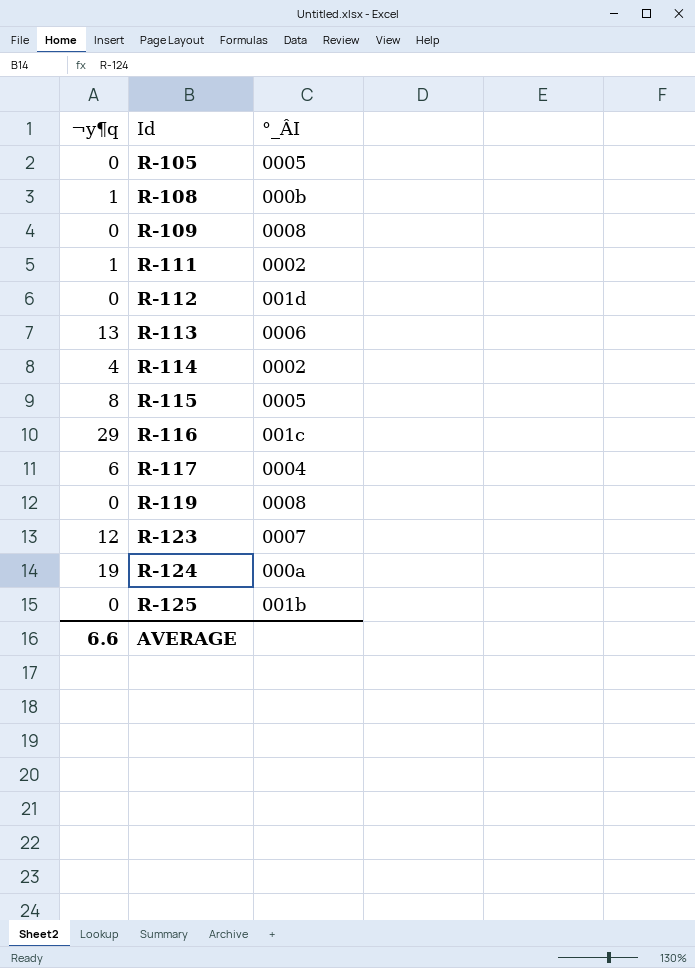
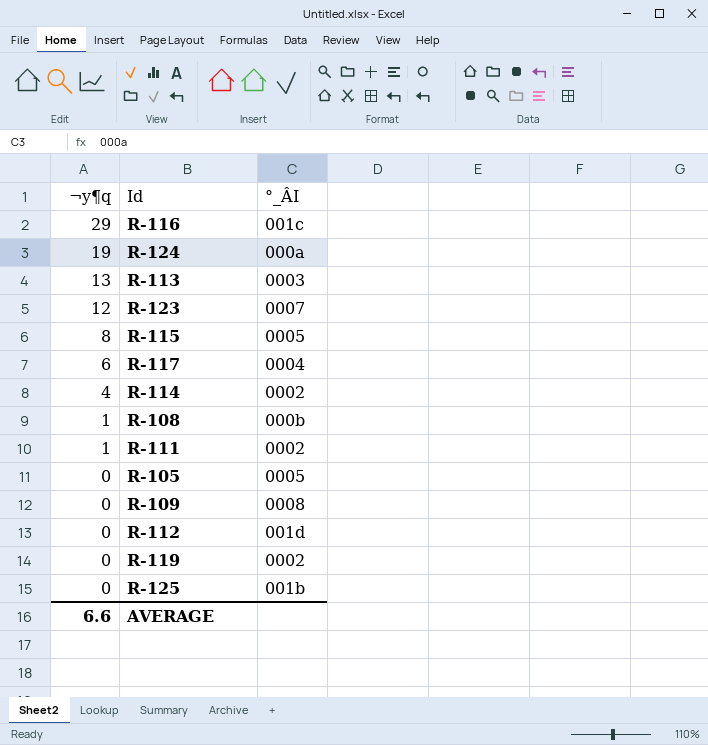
row order: Id ascending -> ¬y¶q descending
R-113 | °_ÂI: 0006 -> 0003
R-119 | °_ÂI: 0008 -> 0002

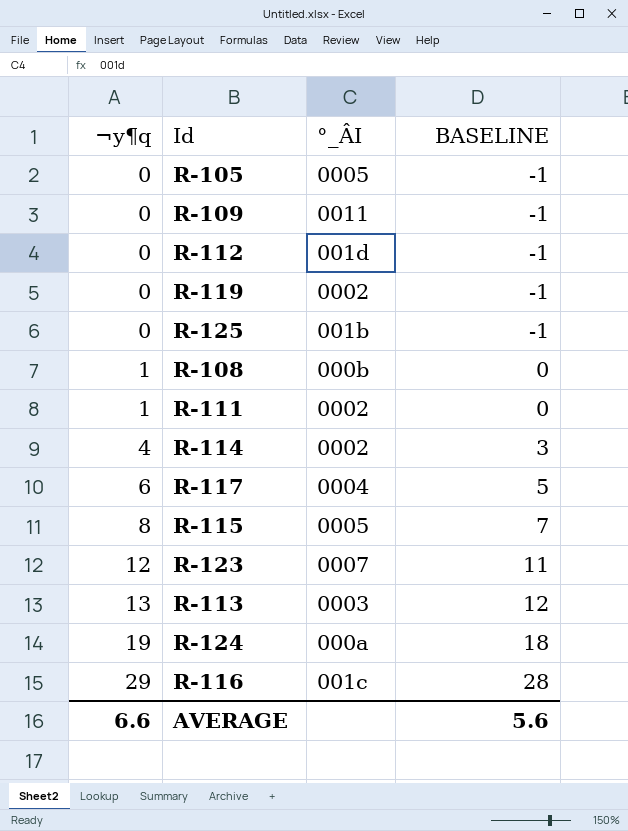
row order: ¬y¶q descending -> ¬y¶q ascending
column BASELINE | formula: none -> [¬y¶q] - 1
R-109 | °_ÂI: 0008 -> 0011

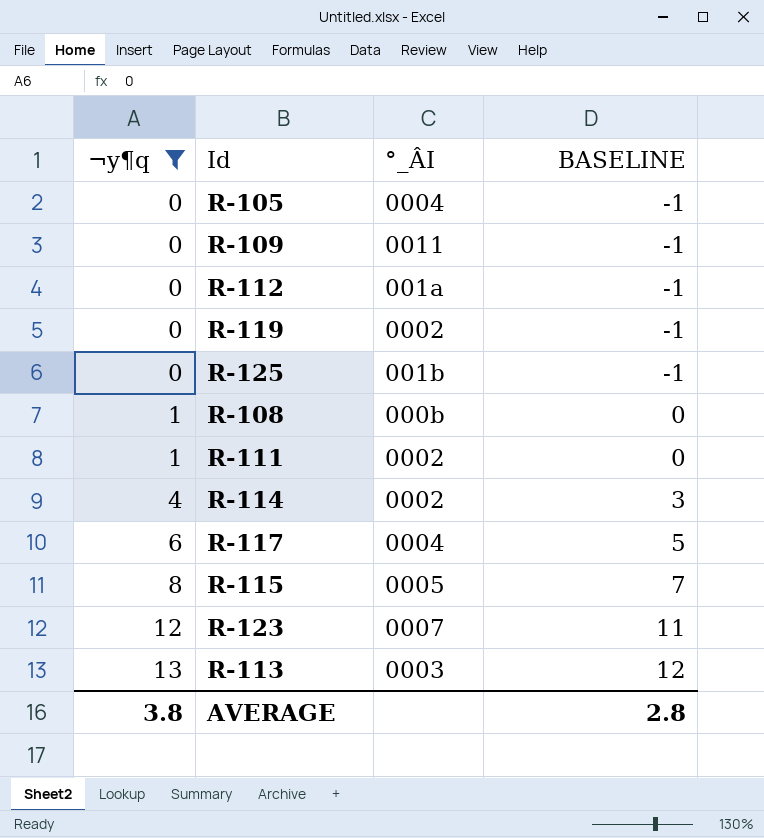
filter: none -> ¬y¶q <= 13
R-105 | °_ÂI: 0005 -> 0004
R-112 | °_ÂI: 001d -> 001a
AVERAGE | ¬y¶q: 6.6 -> 3.8
AVERAGE | BASELINE: 5.6 -> 2.8

